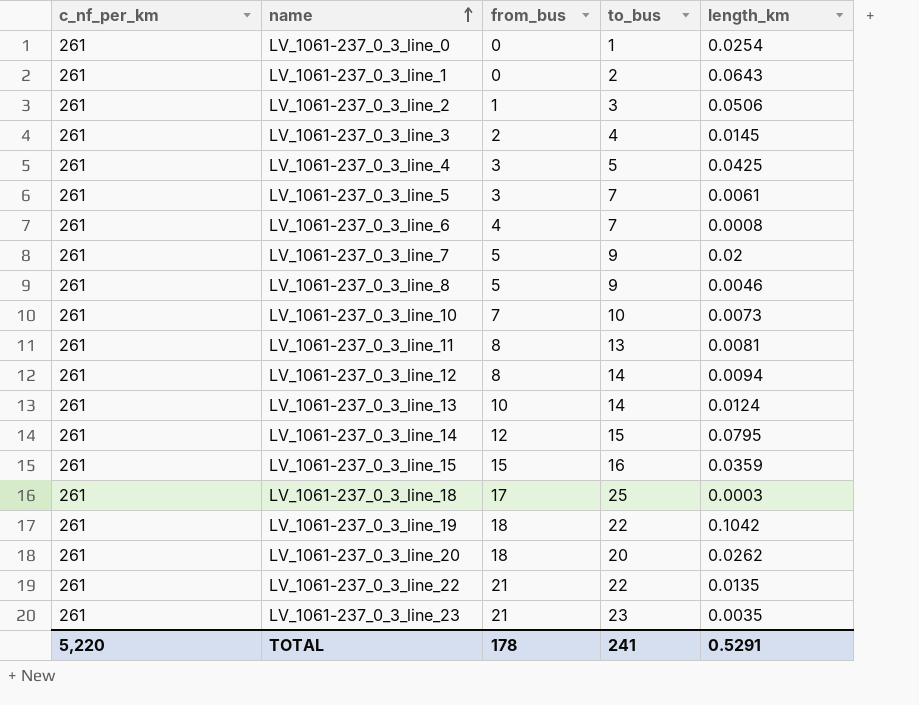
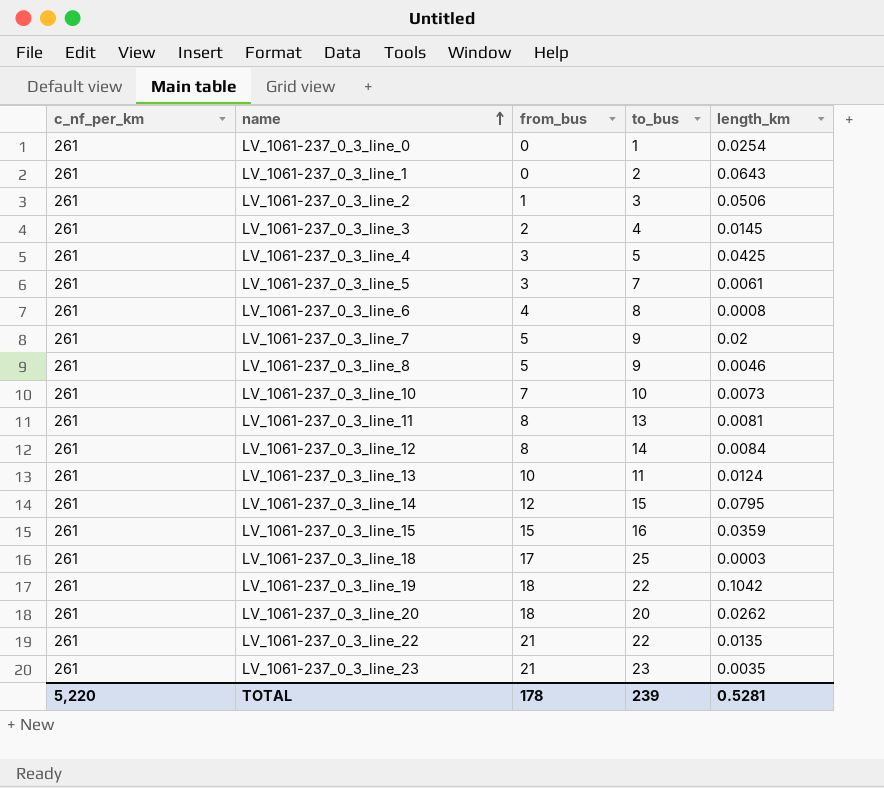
LV_1061-237_0_3_line_6 | to_bus: 7 -> 8
LV_1061-237_0_3_line_12 | length_km: 0.0094 -> 0.0084
LV_1061-237_0_3_line_13 | to_bus: 14 -> 11
TOTAL | to_bus: 241 -> 239
TOTAL | length_km: 0.5291 -> 0.5281

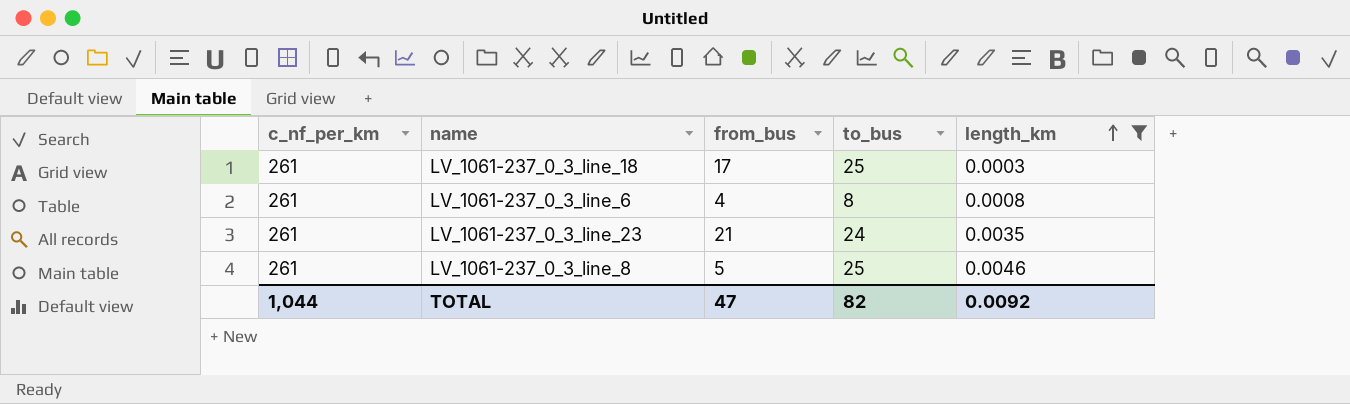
filter: none -> length_km <= 0.0046
row order: name ascending -> length_km ascending
LV_1061-237_0_3_line_23 | to_bus: 23 -> 24
LV_1061-237_0_3_line_8 | to_bus: 9 -> 25
TOTAL | c_nf_per_km: 5,220 -> 1,044
TOTAL | from_bus: 178 -> 47
TOTAL | to_bus: 239 -> 82
TOTAL | length_km: 0.5281 -> 0.0092

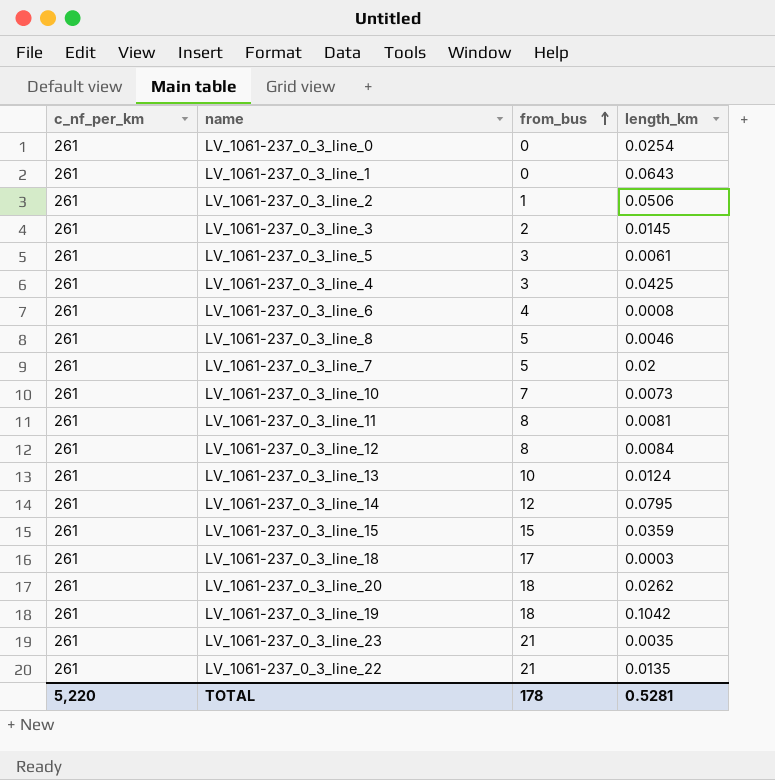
filter: length_km <= 0.0046 -> none
row order: length_km ascending -> from_bus ascending
column to_bus | position: 4 -> none
TOTAL | c_nf_per_km: 1,044 -> 5,220
TOTAL | from_bus: 47 -> 178
TOTAL | length_km: 0.0092 -> 0.5281

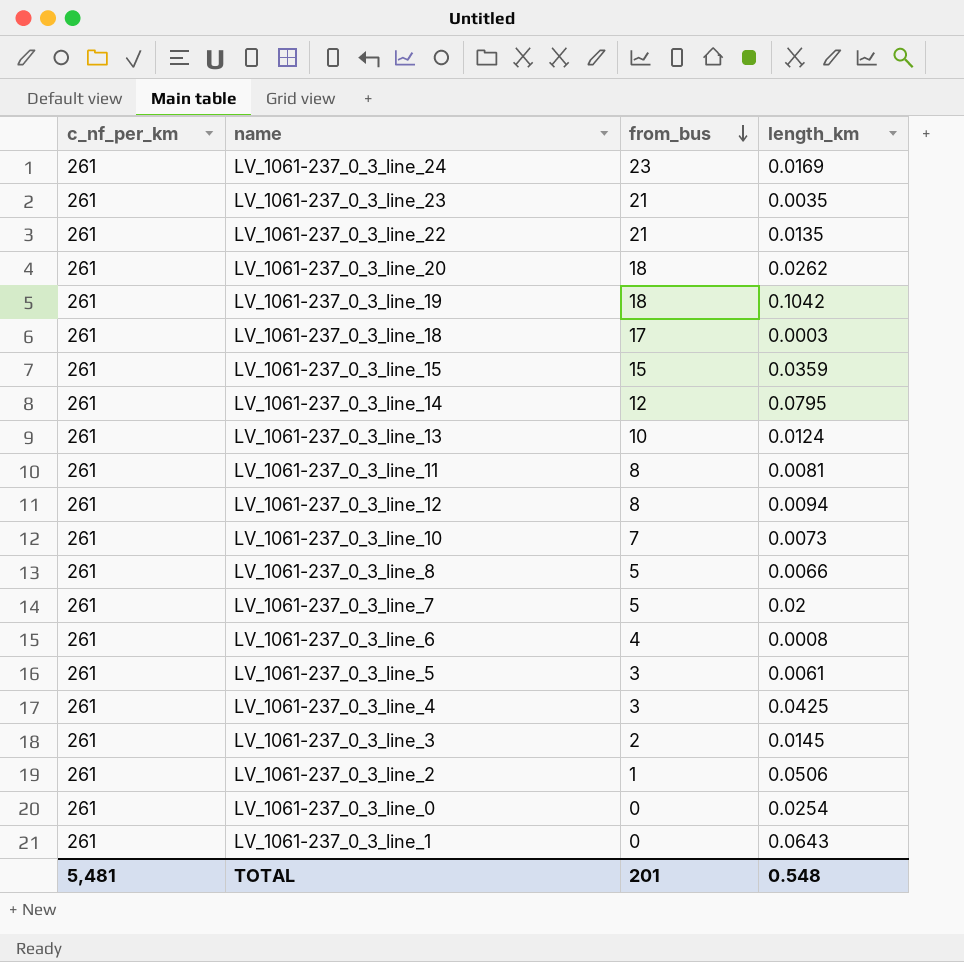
row order: from_bus ascending -> from_bus descending
row LV_1061-237_0_3_line_24: none -> 261 | 23 | 0.0169
LV_1061-237_0_3_line_12 | length_km: 0.0084 -> 0.0094
LV_1061-237_0_3_line_8 | length_km: 0.0046 -> 0.0066
TOTAL | c_nf_per_km: 5,220 -> 5,481
TOTAL | from_bus: 178 -> 201
TOTAL | length_km: 0.5281 -> 0.548

